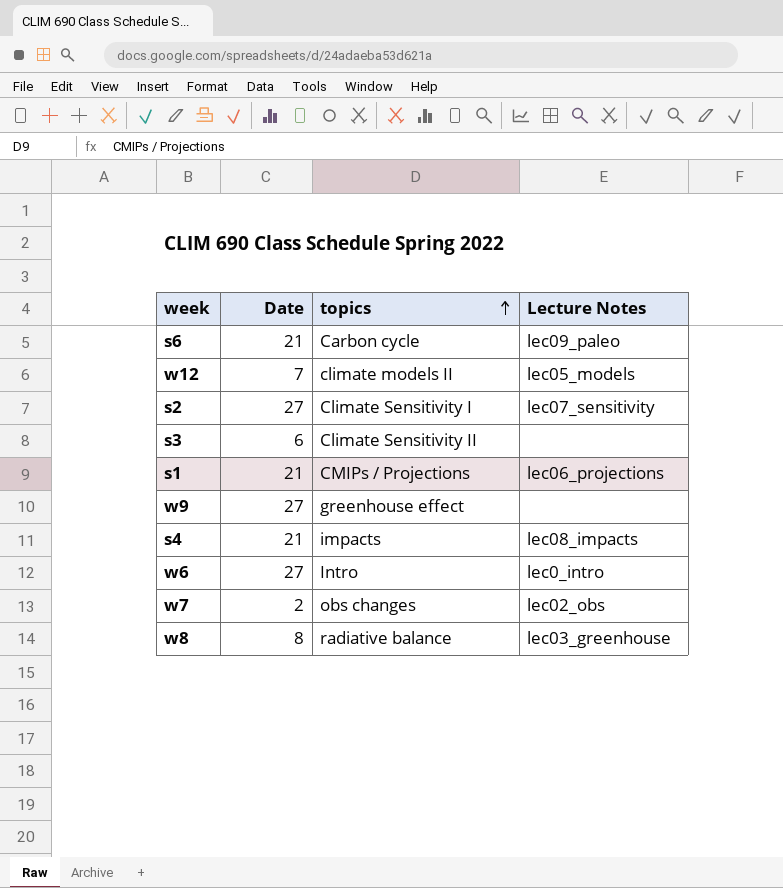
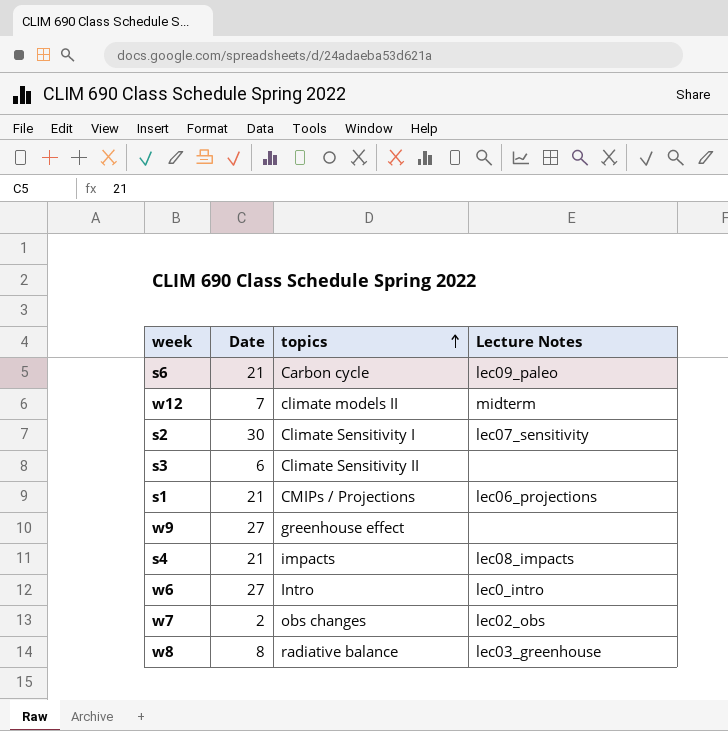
w12 | Lecture Notes: lec05_models -> midterm
s2 | Date: 27 -> 30

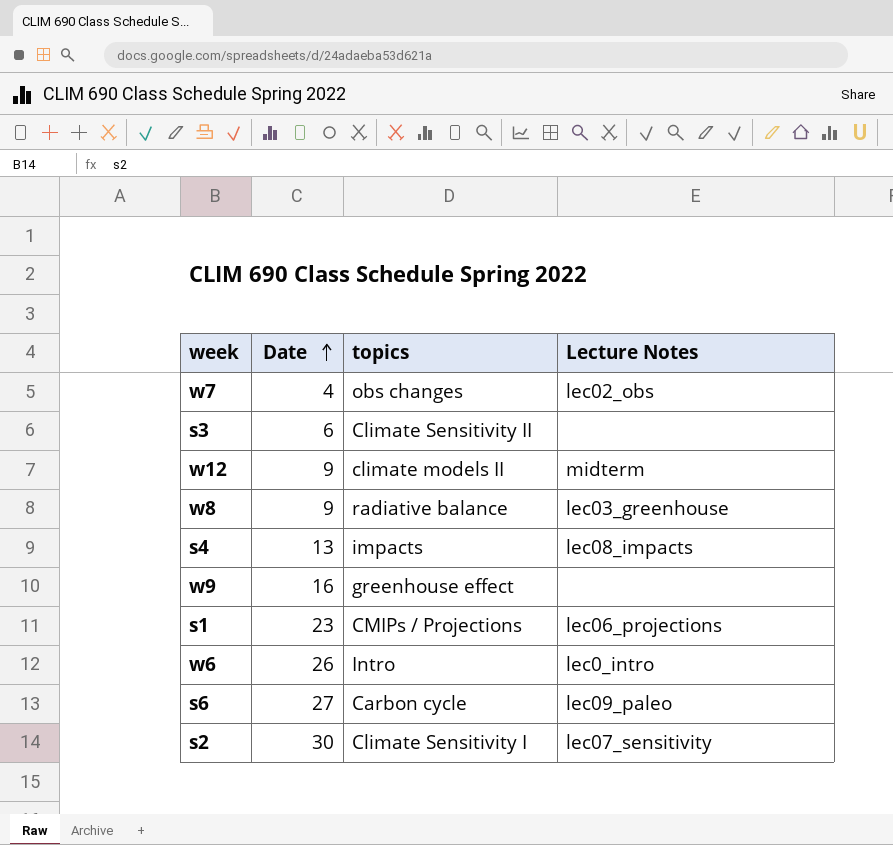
row order: topics ascending -> Date ascending
w7 | Date: 2 -> 4
w12 | Date: 7 -> 9
w8 | Date: 8 -> 9
s4 | Date: 21 -> 13
w9 | Date: 27 -> 16
s1 | Date: 21 -> 23
w6 | Date: 27 -> 26
s6 | Date: 21 -> 27

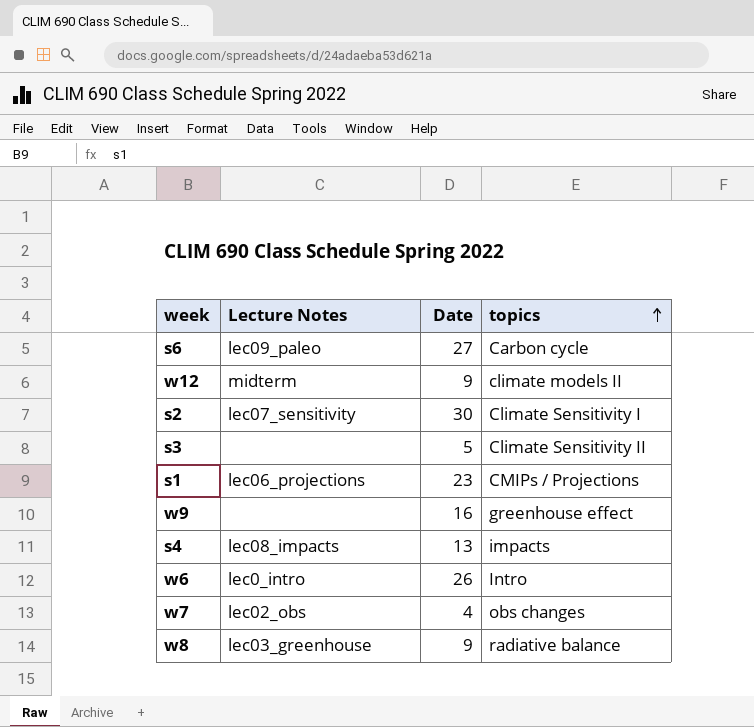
row order: Date ascending -> topics ascending
column Lecture Notes | position: 4 -> 2
s3 | Date: 6 -> 5

